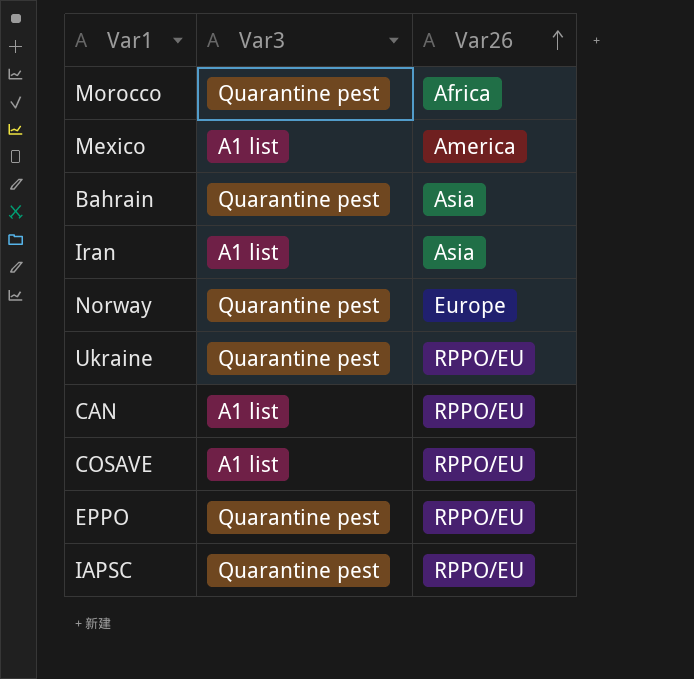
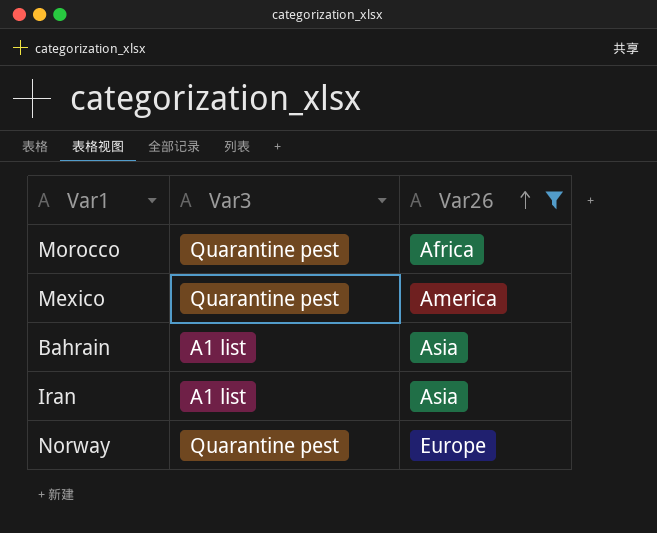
filter: none -> Var26 != RPPO/EU
Mexico | Var3: A1 list -> Quarantine pest
Bahrain | Var3: Quarantine pest -> A1 list

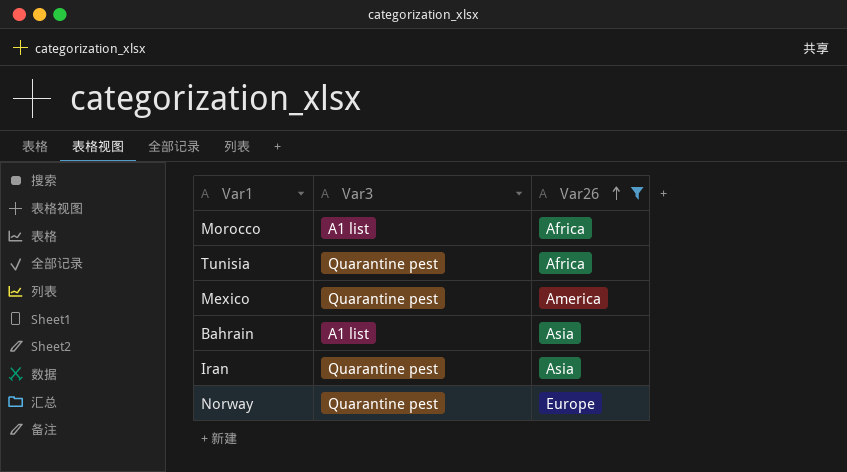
Morocco | Var3: Quarantine pest -> A1 list
row Tunisia: none -> Quarantine pest | Africa
Iran | Var3: A1 list -> Quarantine pest

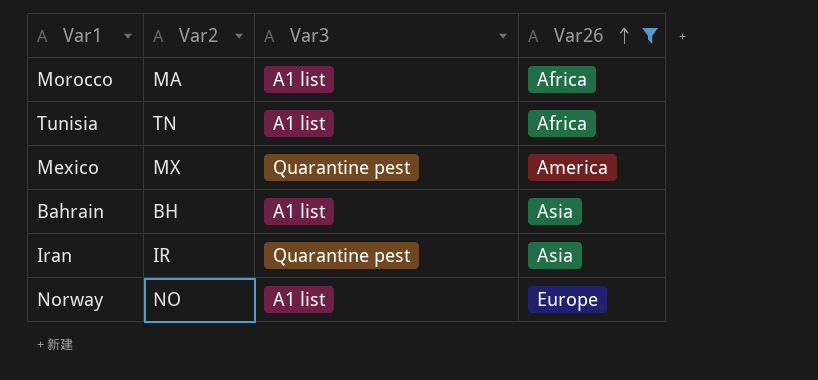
column Var2 | position: none -> 2
Tunisia | Var3: Quarantine pest -> A1 list
Norway | Var3: Quarantine pest -> A1 list

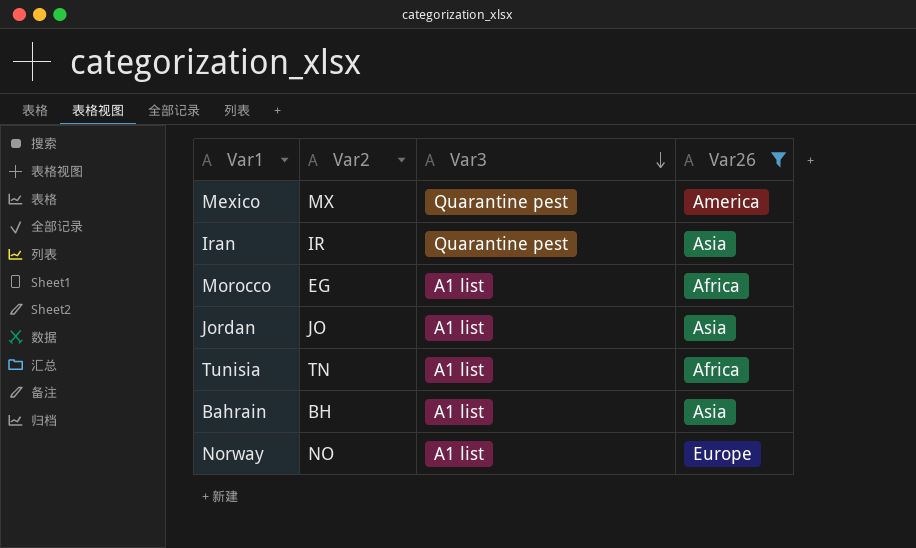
row order: Var26 ascending -> Var3 descending
Morocco | Var2: MA -> EG
row Jordan: none -> JO | A1 list | Asia

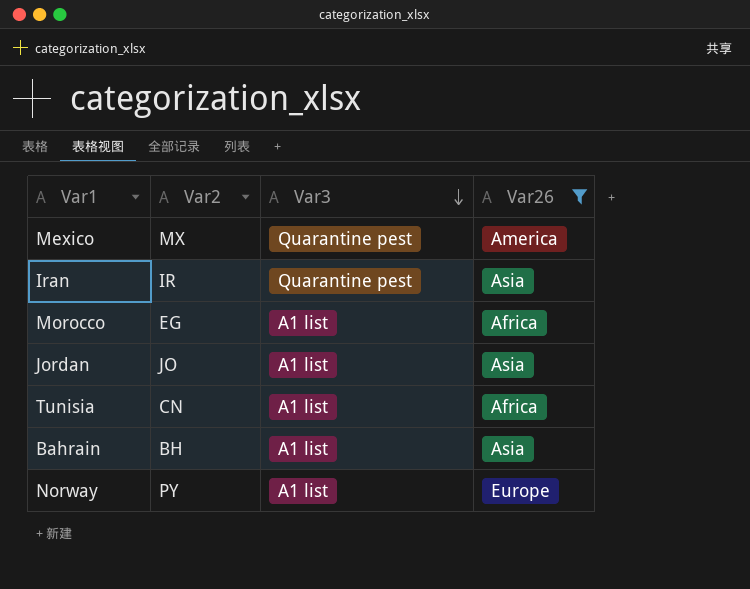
Tunisia | Var2: TN -> CN
Norway | Var2: NO -> PY

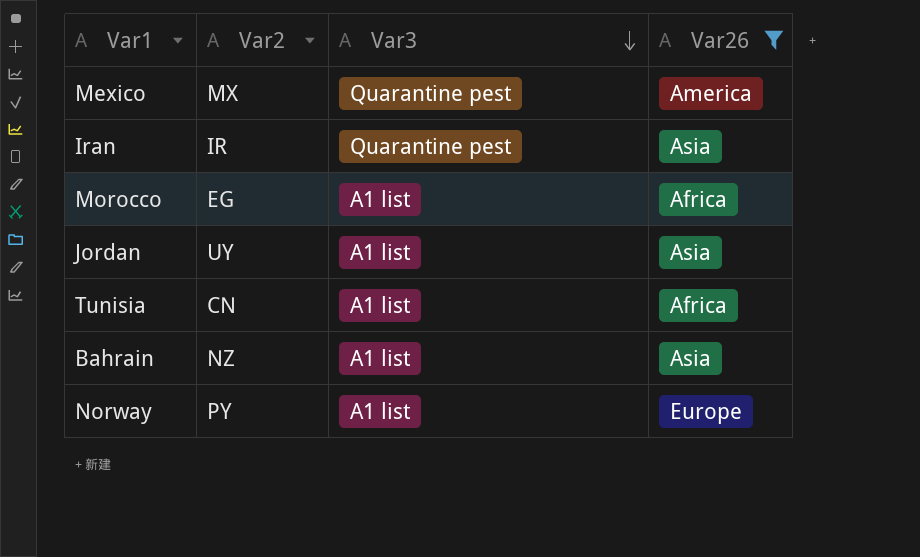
Jordan | Var2: JO -> UY
Bahrain | Var2: BH -> NZ

